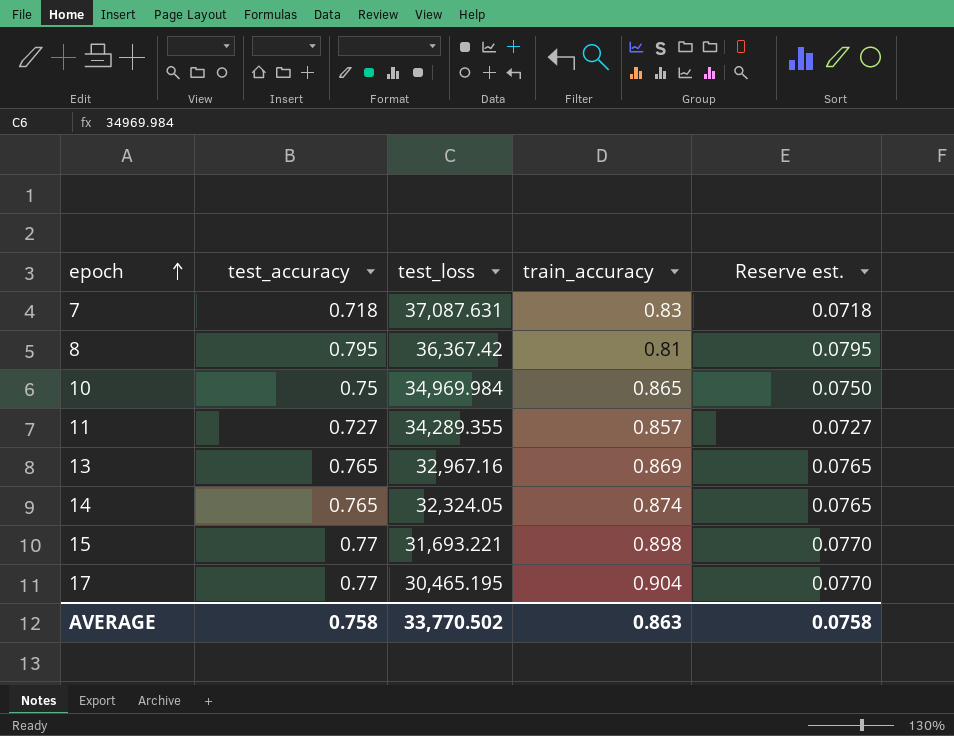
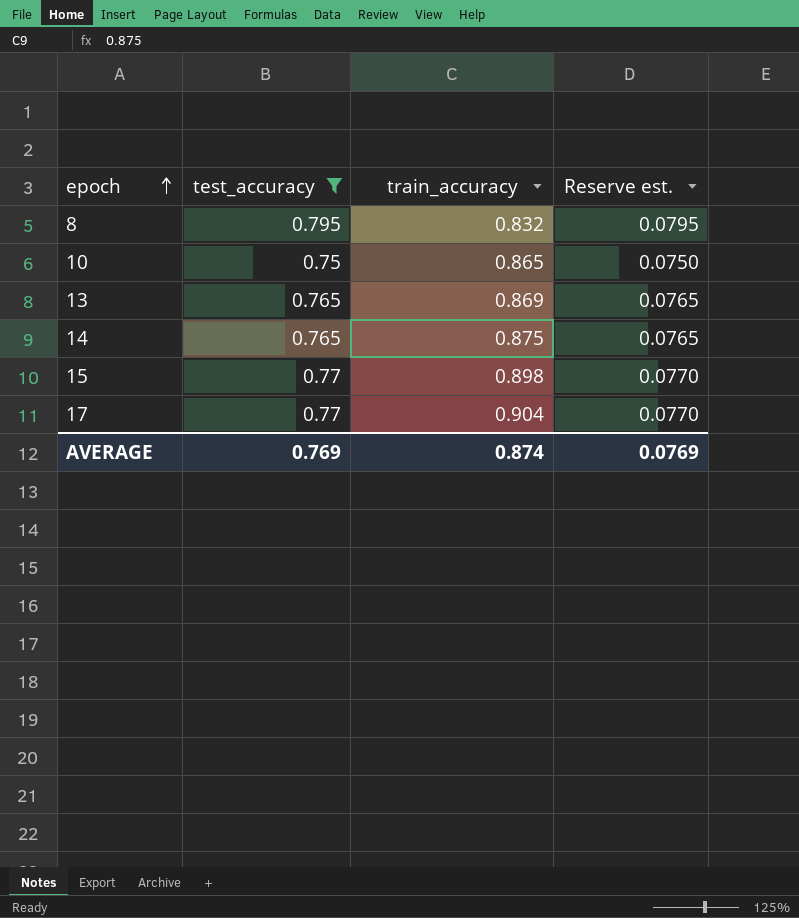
filter: none -> test_accuracy >= 0.75
column test_loss | position: 3 -> none
8 | train_accuracy: 0.81 -> 0.832
14 | train_accuracy: 0.874 -> 0.875
AVERAGE | test_accuracy: 0.758 -> 0.769
AVERAGE | train_accuracy: 0.863 -> 0.874
AVERAGE | Reserve est.: 0.0758 -> 0.0769

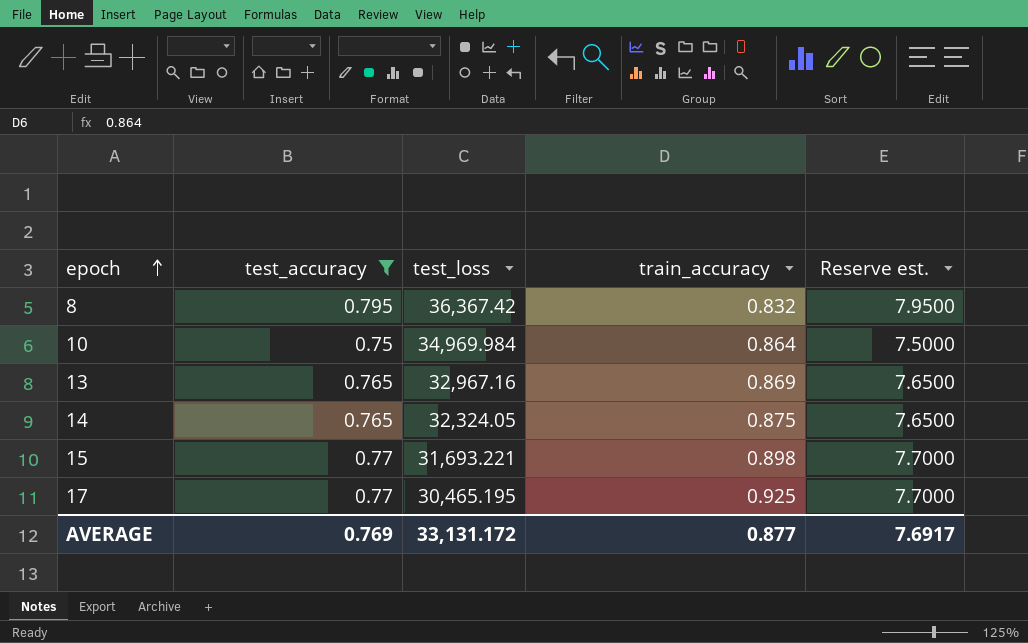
column test_loss | position: none -> 3
column Reserve est. | formula: [test_accuracy] * 0.1 -> [test_accuracy] * 10
10 | train_accuracy: 0.865 -> 0.864
17 | train_accuracy: 0.904 -> 0.925
AVERAGE | train_accuracy: 0.874 -> 0.877
AVERAGE | Reserve est.: 0.0769 -> 7.6917

